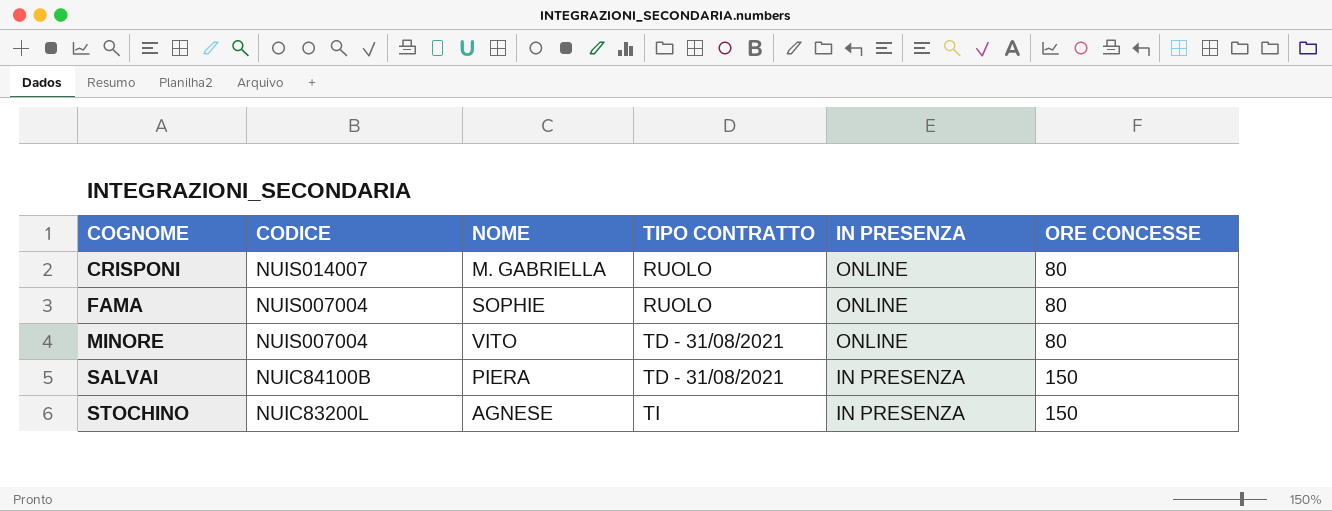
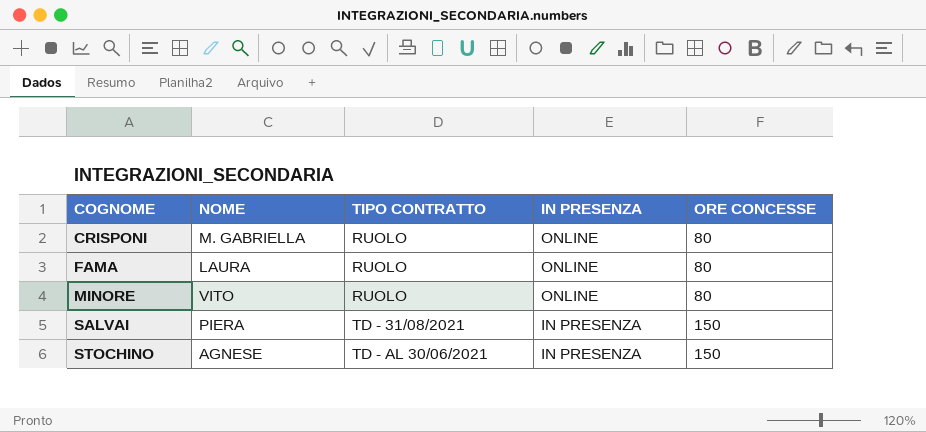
column CODICE | position: 2 -> none
FAMA | NOME: SOPHIE -> LAURA
MINORE | TIPO CONTRATTO: TD - 31/08/2021 -> RUOLO
STOCHINO | TIPO CONTRATTO: TI -> TD - AL 30/06/2021

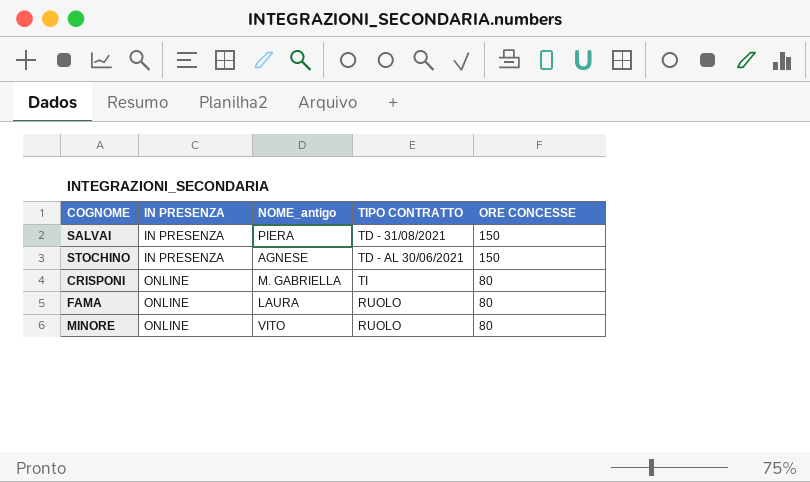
row order: COGNOME ascending -> IN PRESENZA ascending
column IN PRESENZA | position: 4 -> 2
column name: NOME -> NOME_antigo
CRISPONI | TIPO CONTRATTO: RUOLO -> TI

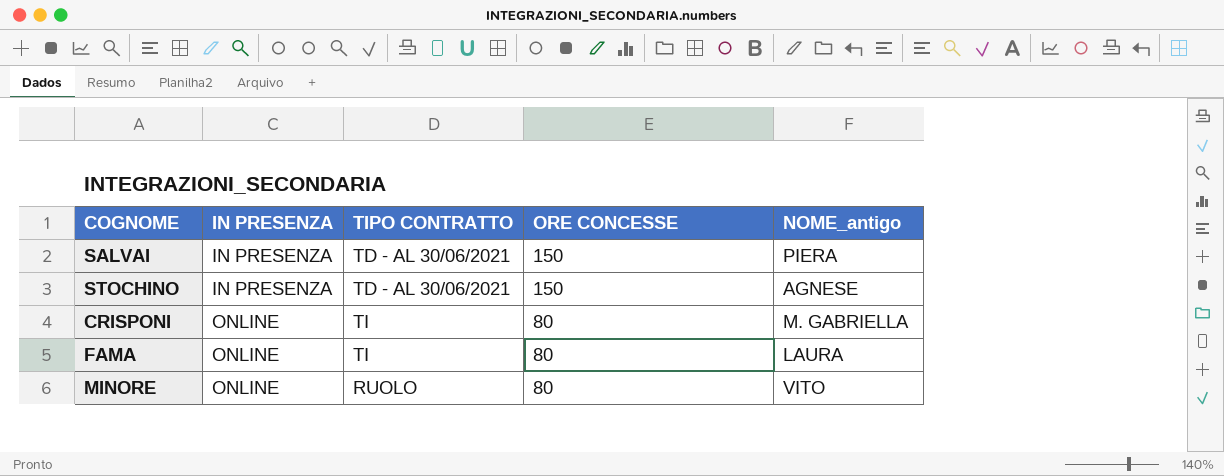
column NOME_antigo | position: 3 -> 5
SALVAI | TIPO CONTRATTO: TD - 31/08/2021 -> TD - AL 30/06/2021
FAMA | TIPO CONTRATTO: RUOLO -> TI

